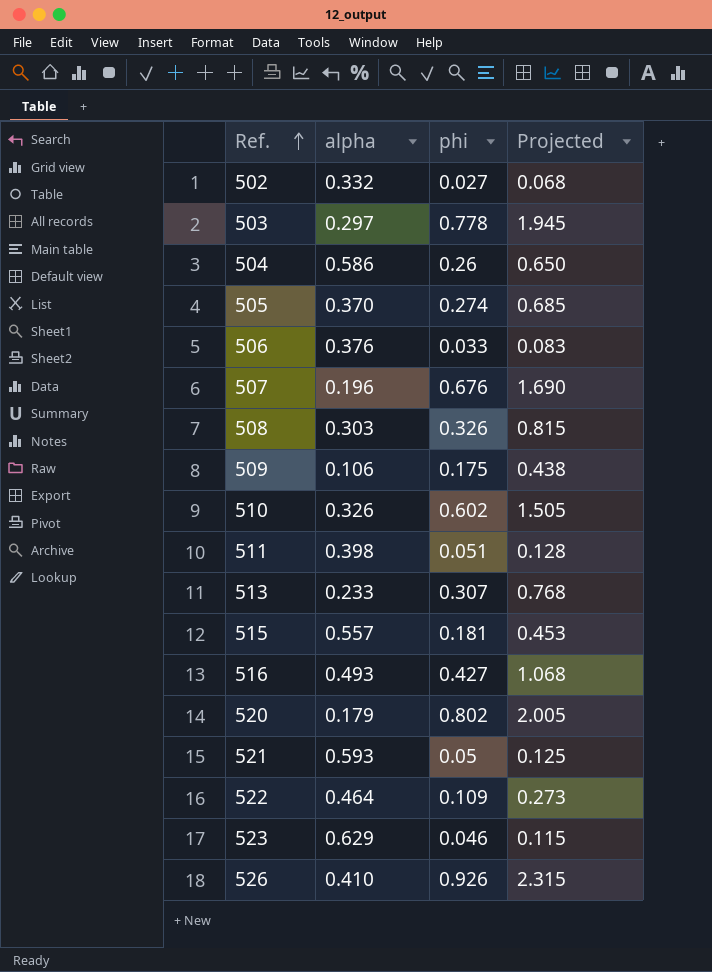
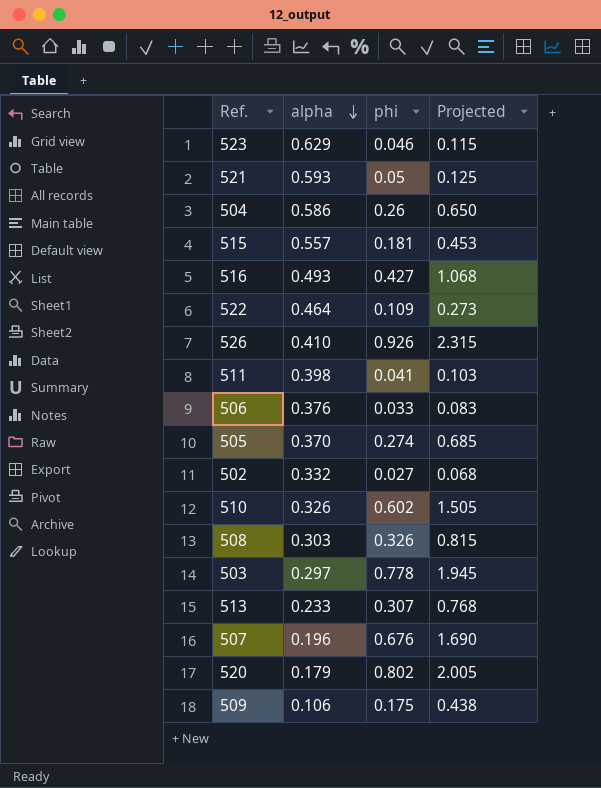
row order: Ref. ascending -> alpha descending
511 | phi: 0.051 -> 0.041
511 | Projected: 0.128 -> 0.103

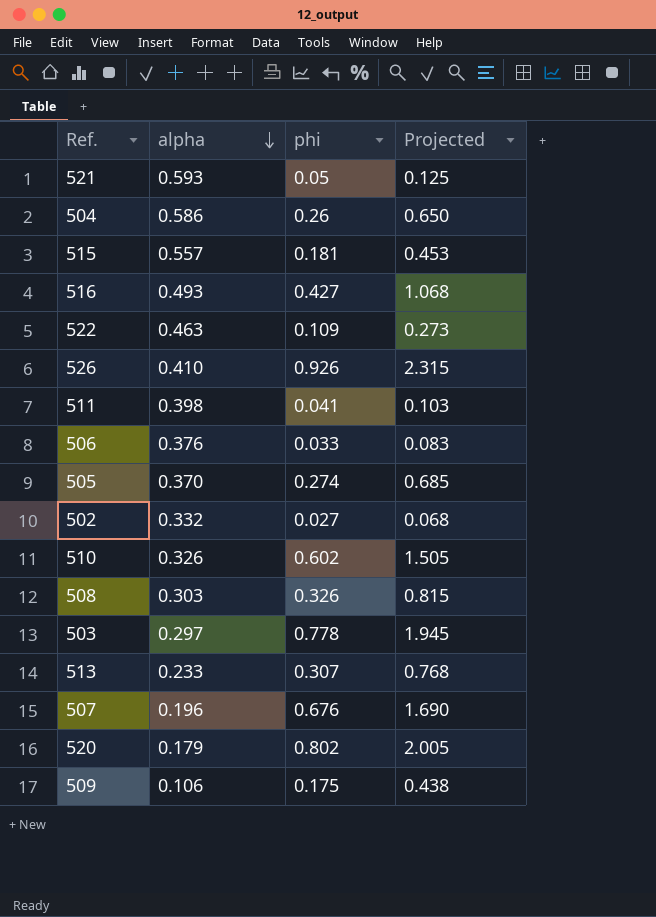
row 523: 0.629 | 0.046 | 0.115 -> none
522 | alpha: 0.464 -> 0.463

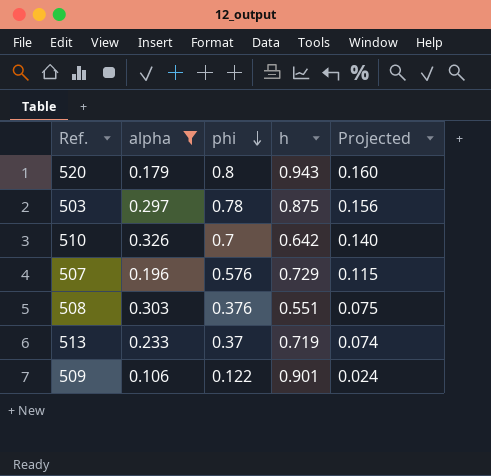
filter: none -> alpha <= 0.326
row order: alpha descending -> phi descending
column h | position: none -> 4
column Projected | formula: [phi] * 2.5 -> [phi] * 0.2
520 | phi: 0.802 -> 0.8
503 | phi: 0.778 -> 0.78
510 | phi: 0.602 -> 0.7
507 | phi: 0.676 -> 0.576
508 | phi: 0.326 -> 0.376
513 | phi: 0.307 -> 0.37
509 | phi: 0.175 -> 0.122

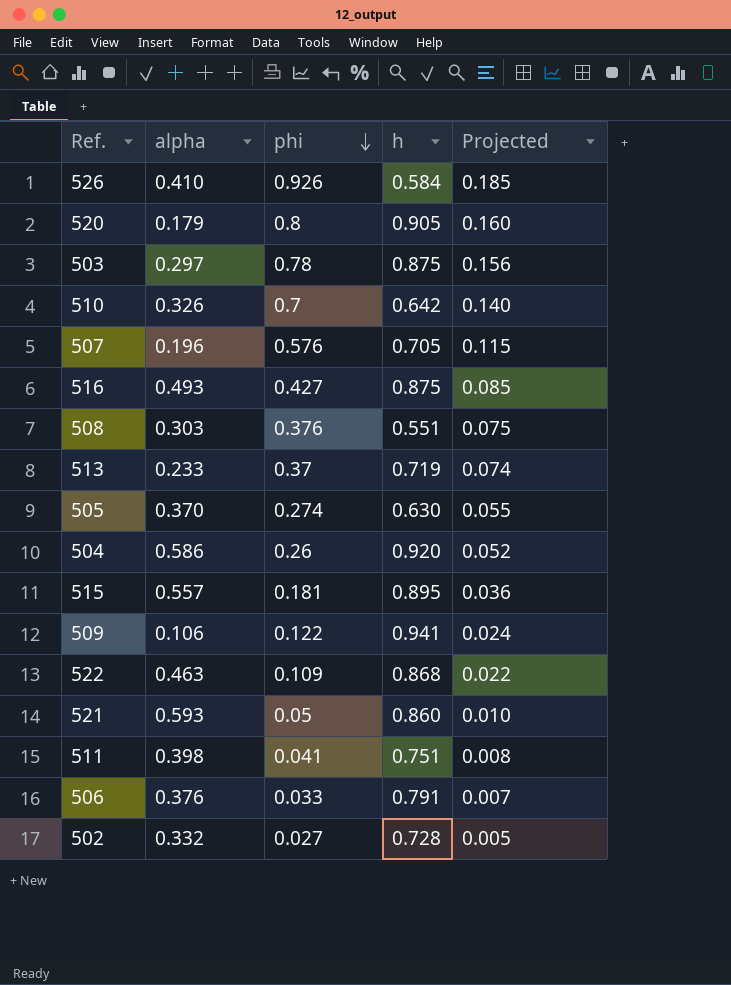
filter: alpha <= 0.326 -> none
520 | h: 0.943 -> 0.905
507 | h: 0.729 -> 0.705
509 | h: 0.901 -> 0.941

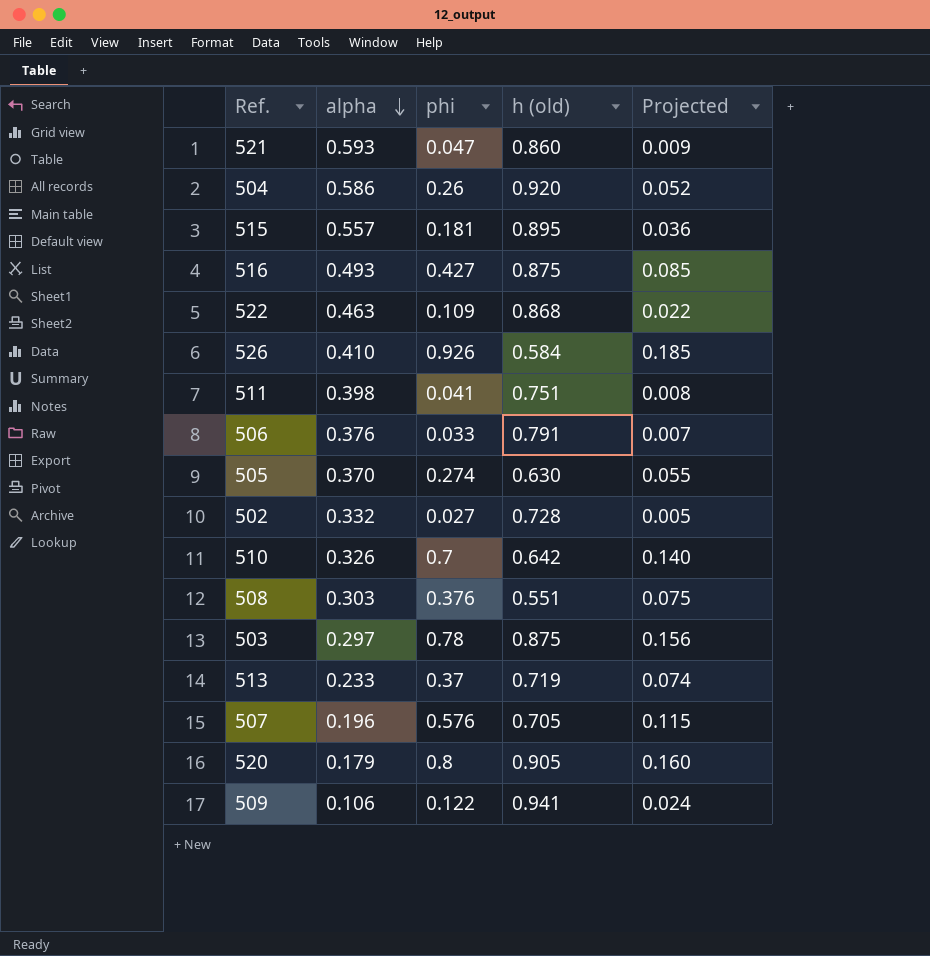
row order: phi descending -> alpha descending
column name: h -> h (old)
521 | phi: 0.05 -> 0.047
521 | Projected: 0.010 -> 0.009

